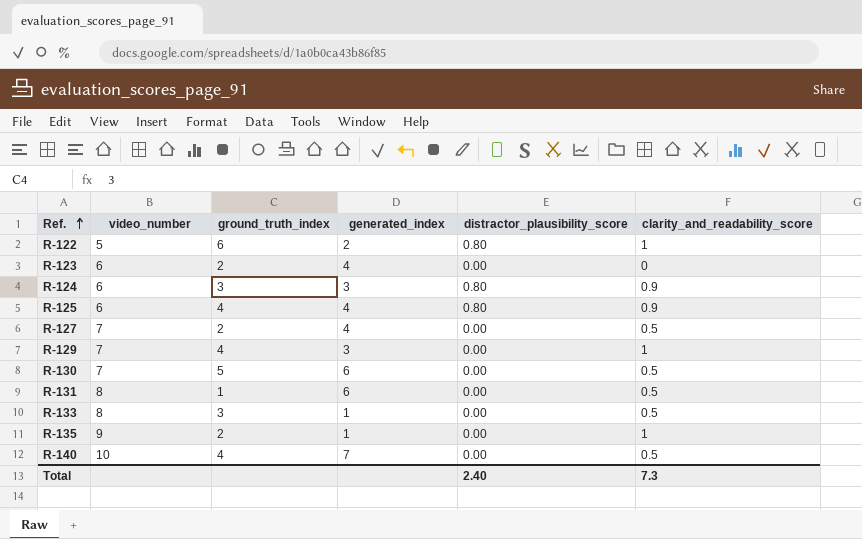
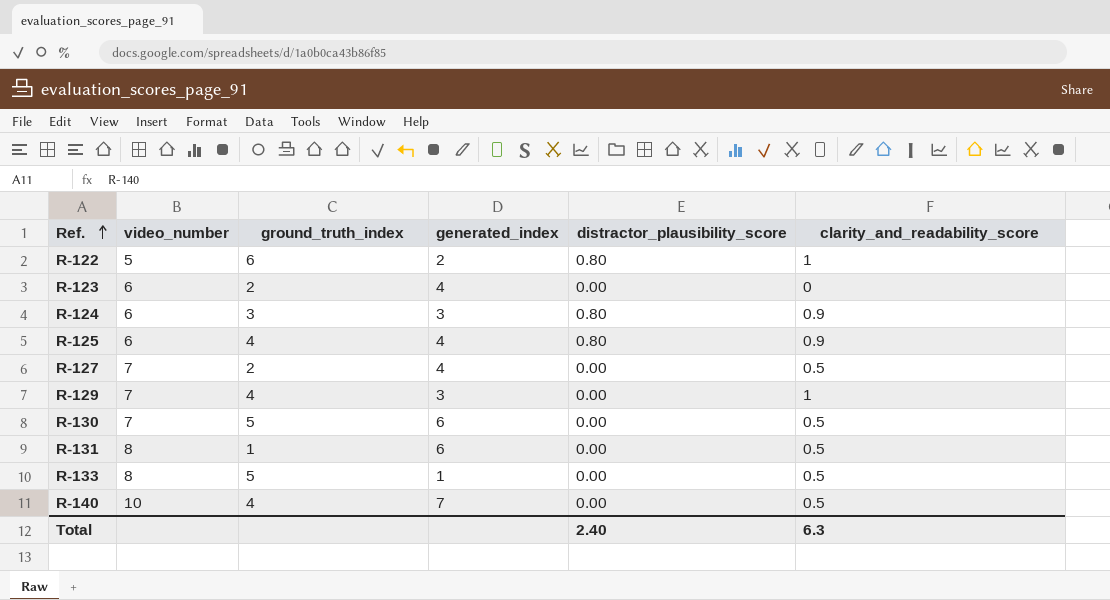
row R-135: 9 | 2 | 1 | 0.00 | 1 -> none
R-133 | ground_truth_index: 3 -> 5
Total | clarity_and_readability_score: 7.3 -> 6.3

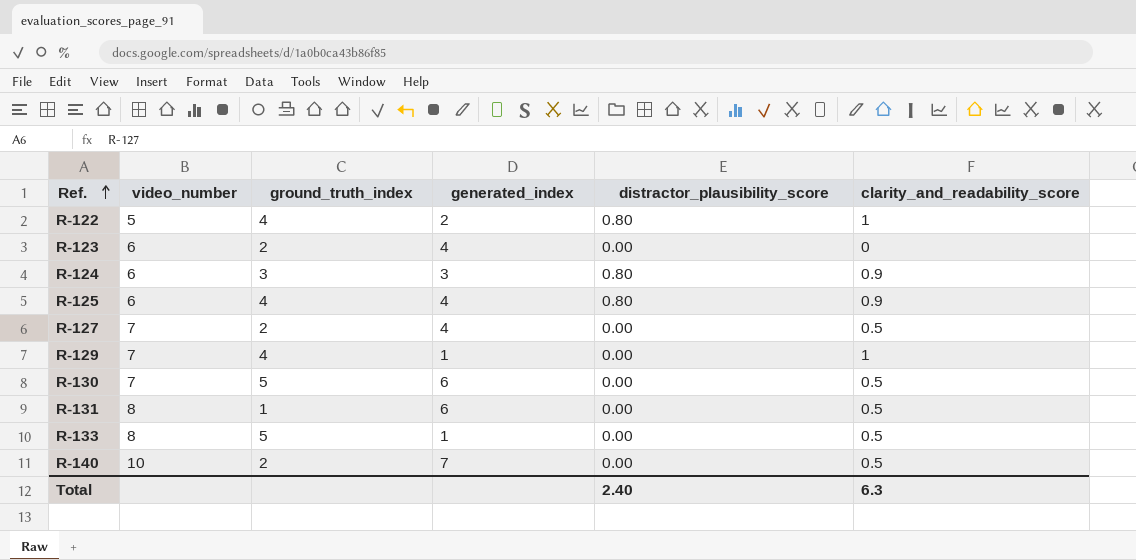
R-122 | ground_truth_index: 6 -> 4
R-129 | generated_index: 3 -> 1
R-140 | ground_truth_index: 4 -> 2

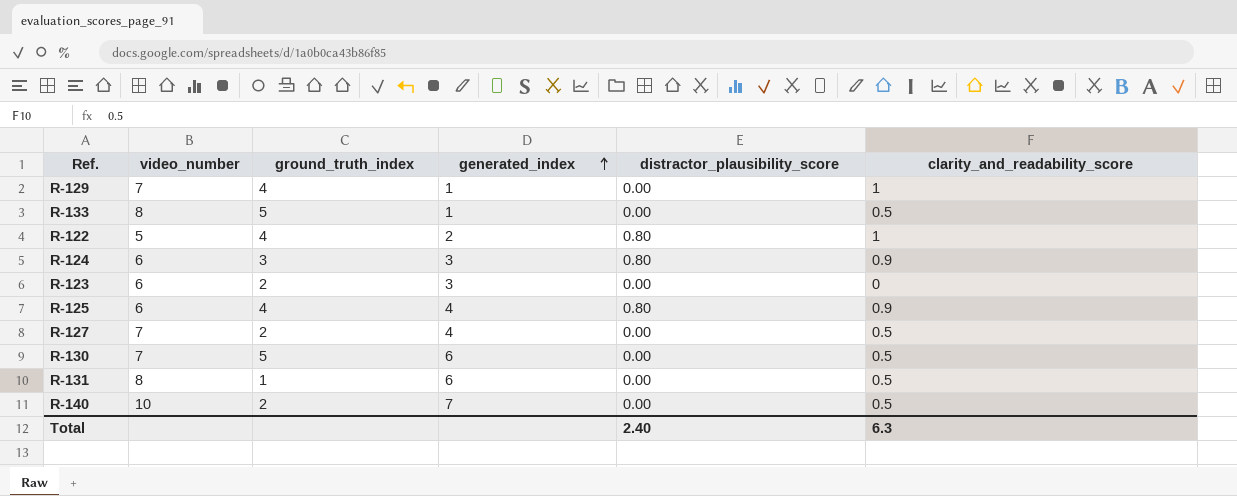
row order: Ref. ascending -> generated_index ascending
R-123 | generated_index: 4 -> 3

